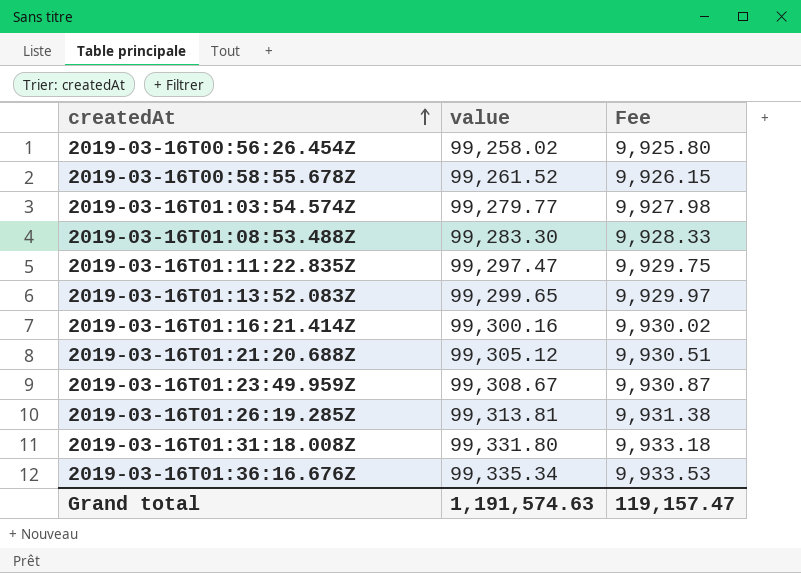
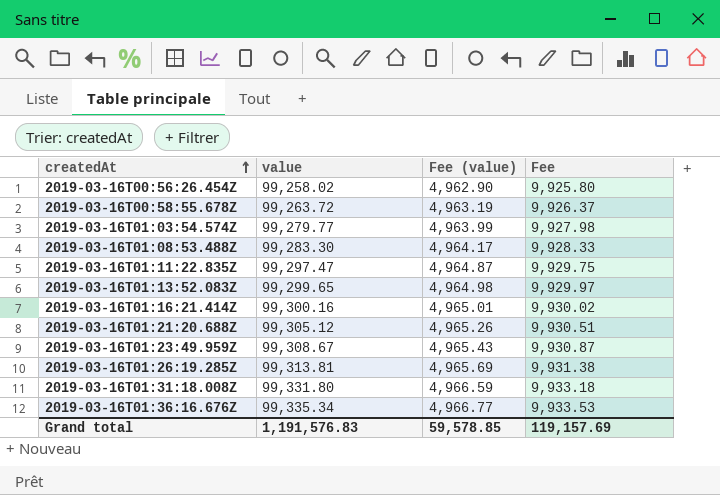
column Fee (value) | formula: none -> [value] * 0.05
2019-03-16T00:58:55.678Z | value: 99,261.52 -> 99,263.72
2019-03-16T00:58:55.678Z | Fee: 9,926.15 -> 9,926.37
Grand total | value: 1,191,574.63 -> 1,191,576.83
Grand total | Fee: 119,157.47 -> 119,157.69

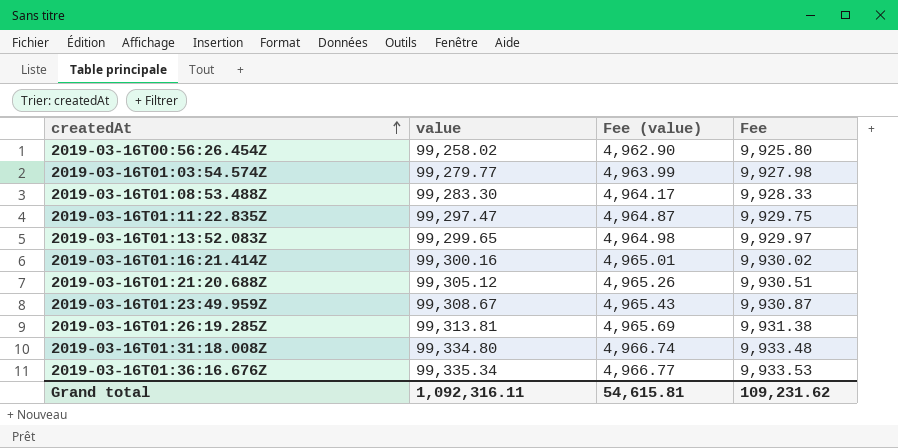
row 2019-03-16T00:58:55.678Z: 99,263.72 | 4,963.19 | 9,926.37 -> none
2019-03-16T01:31:18.008Z | value: 99,331.80 -> 99,334.80
2019-03-16T01:31:18.008Z | Fee (value): 4,966.59 -> 4,966.74
2019-03-16T01:31:18.008Z | Fee: 9,933.18 -> 9,933.48
Grand total | value: 1,191,576.83 -> 1,092,316.11
Grand total | Fee (value): 59,578.85 -> 54,615.81
Grand total | Fee: 119,157.69 -> 109,231.62

